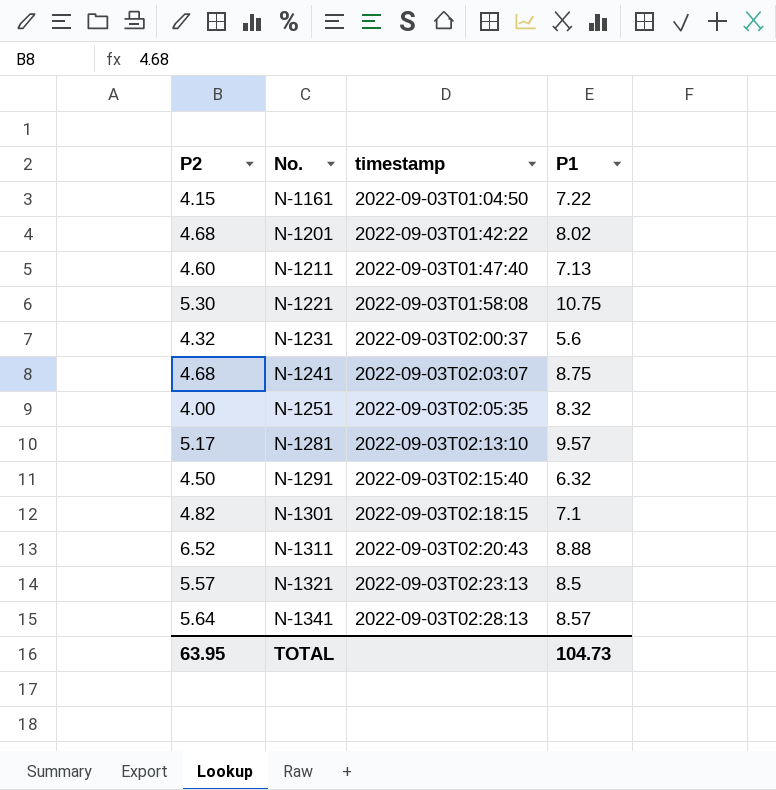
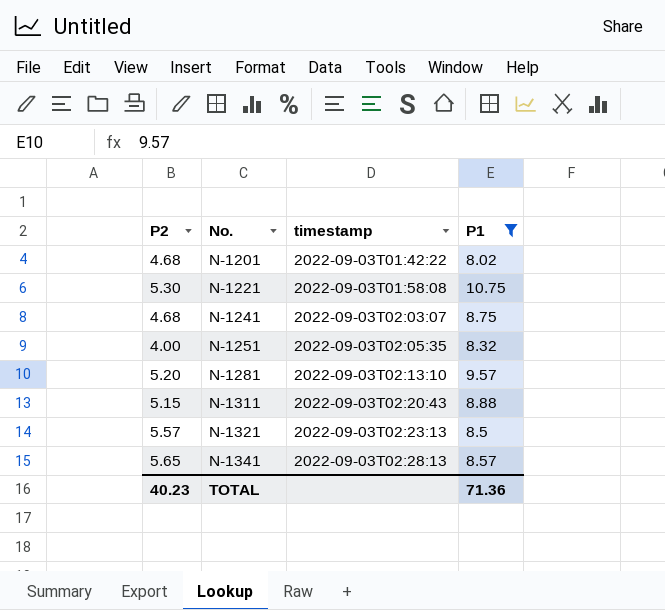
filter: none -> P1 >= 8.02
N-1281 | P2: 5.17 -> 5.20
N-1311 | P2: 6.52 -> 5.15
N-1341 | P2: 5.64 -> 5.65
TOTAL | P2: 63.95 -> 40.23
TOTAL | P1: 104.73 -> 71.36

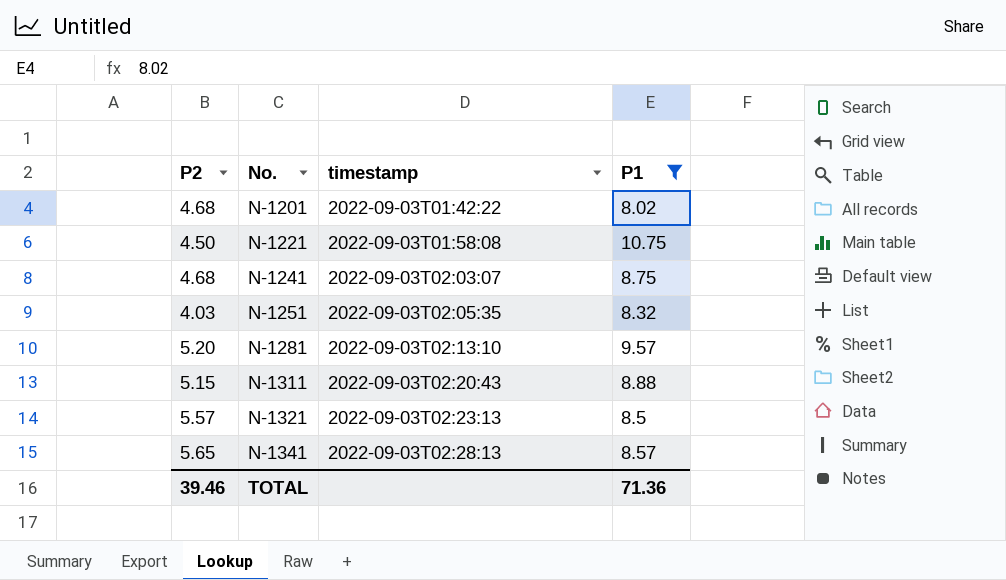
N-1221 | P2: 5.30 -> 4.50
N-1251 | P2: 4.00 -> 4.03
TOTAL | P2: 40.23 -> 39.46

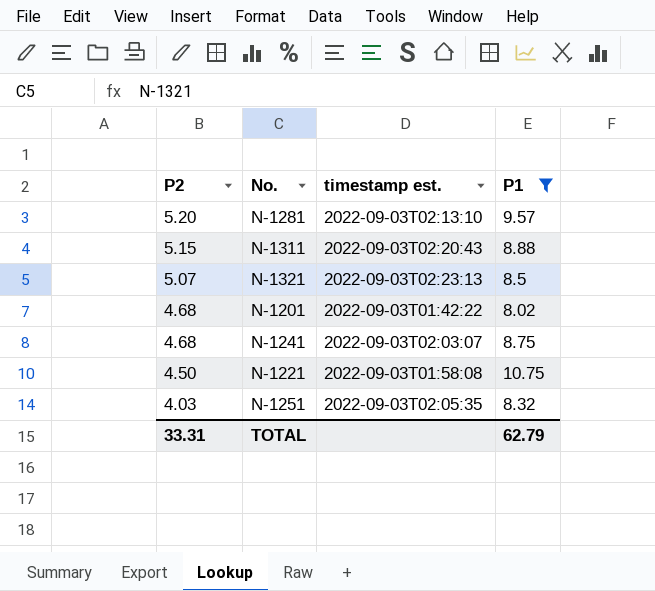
row order: No. ascending -> P2 descending
column name: timestamp -> timestamp est.
row N-1341: 5.65 | 2022-09-03T02:28:13 | 8.57 -> none
N-1321 | P2: 5.57 -> 5.07
TOTAL | P2: 39.46 -> 33.31
TOTAL | P1: 71.36 -> 62.79

